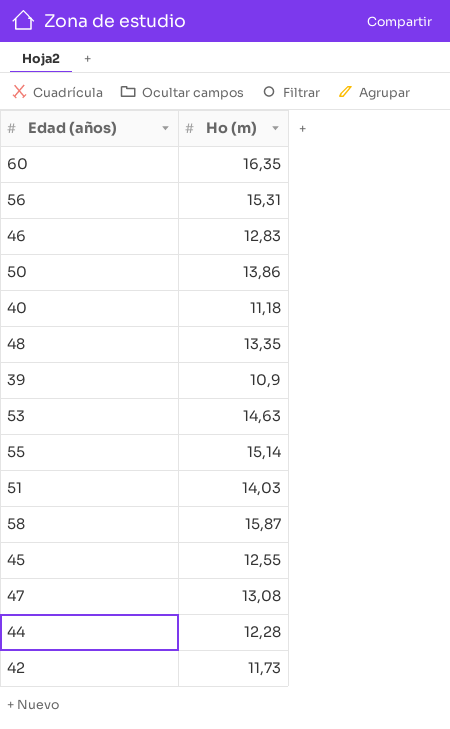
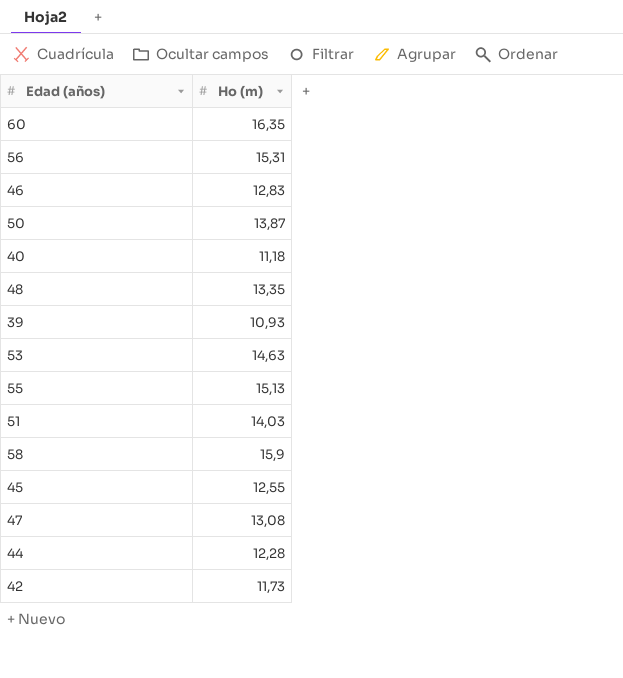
50 | Ho (m): 13,86 -> 13,87
39 | Ho (m): 10,9 -> 10,93
55 | Ho (m): 15,14 -> 15,13
58 | Ho (m): 15,87 -> 15,9

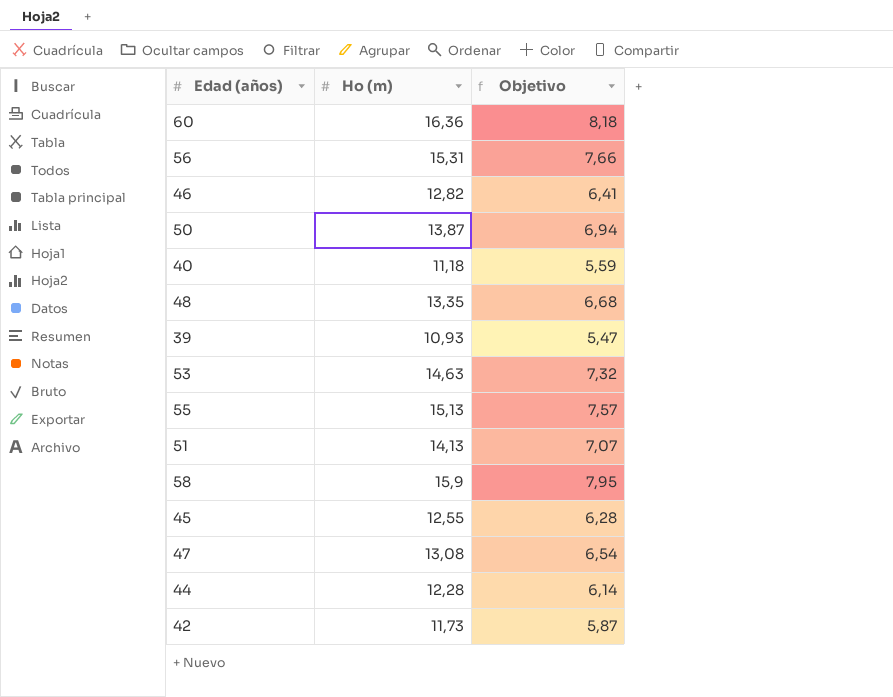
column Objetivo | formula: none -> [Ho (m)] * 0,5
60 | Ho (m): 16,35 -> 16,36
46 | Ho (m): 12,83 -> 12,82
51 | Ho (m): 14,03 -> 14,13

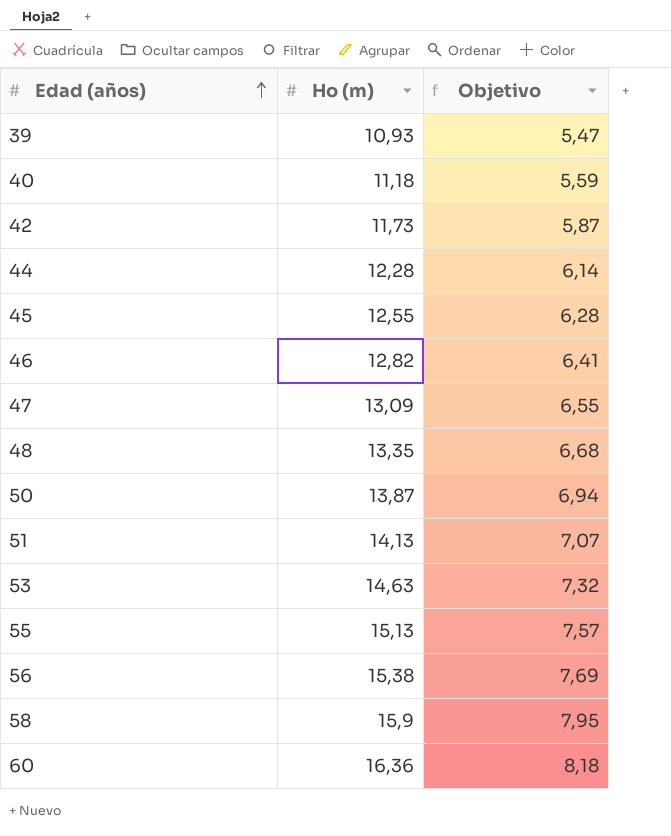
row order: none -> Edad (años) ascending
47 | Ho (m): 13,08 -> 13,09
47 | Objetivo: 6,54 -> 6,55
56 | Ho (m): 15,31 -> 15,38
56 | Objetivo: 7,66 -> 7,69

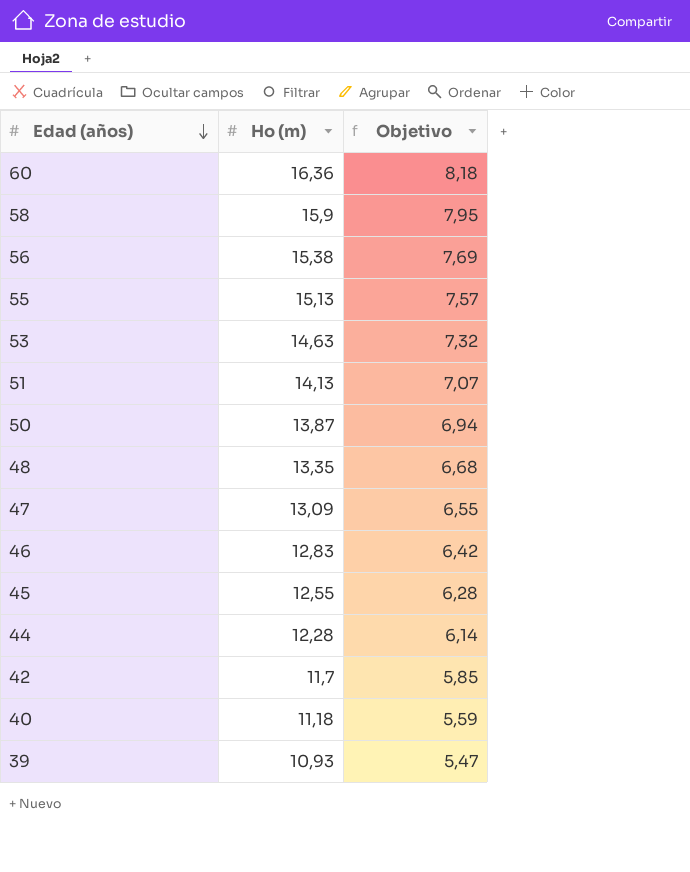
row order: Edad (años) ascending -> Edad (años) descending
46 | Ho (m): 12,82 -> 12,83
46 | Objetivo: 6,41 -> 6,42
42 | Ho (m): 11,73 -> 11,7
42 | Objetivo: 5,87 -> 5,85

